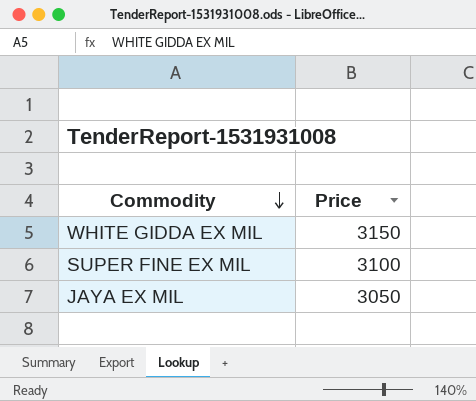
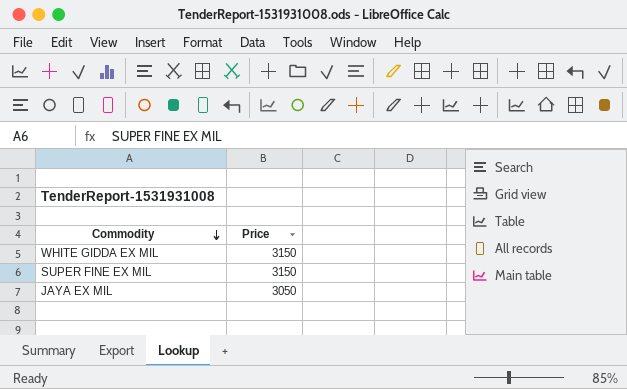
SUPER FINE EX MIL | Price: 3100 -> 3150

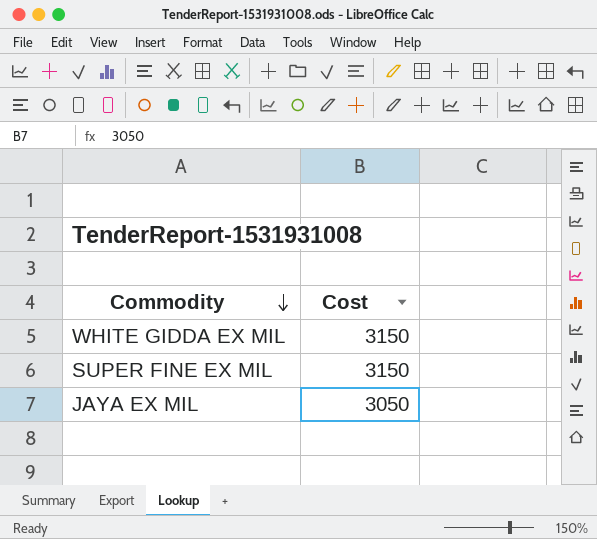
column name: Price -> Cost

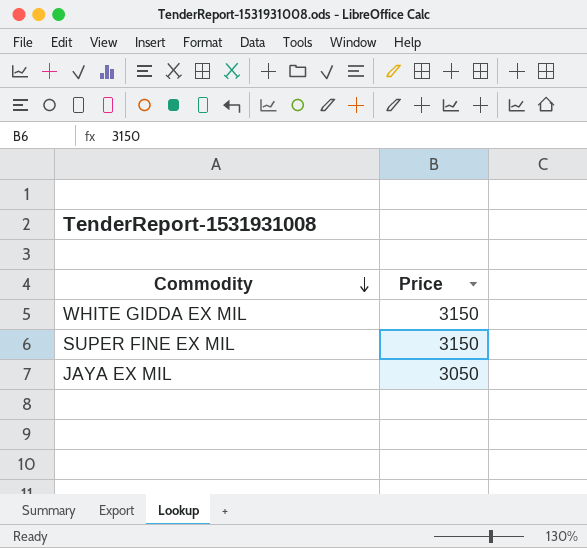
column name: Cost -> Price

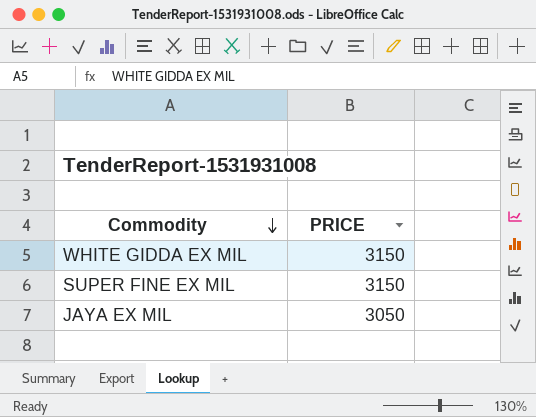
column name: Price -> PRICE

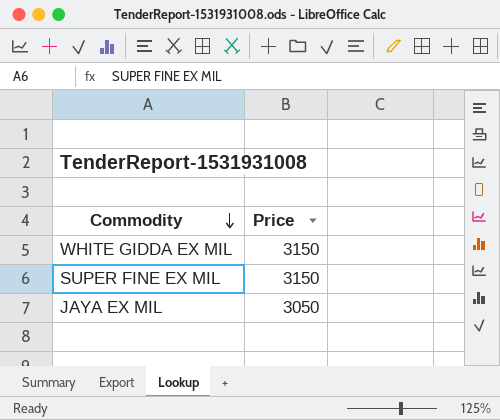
column name: PRICE -> Price

